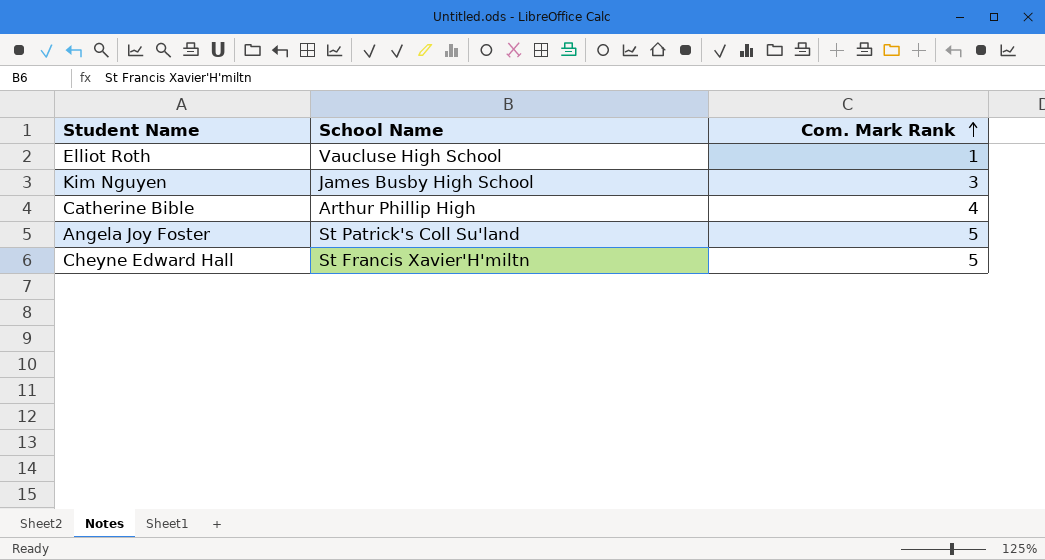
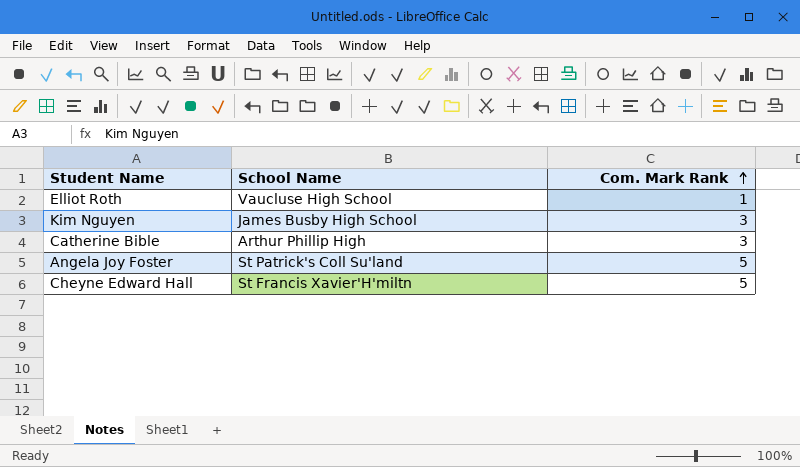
Catherine Bible | Com. Mark Rank: 4 -> 3

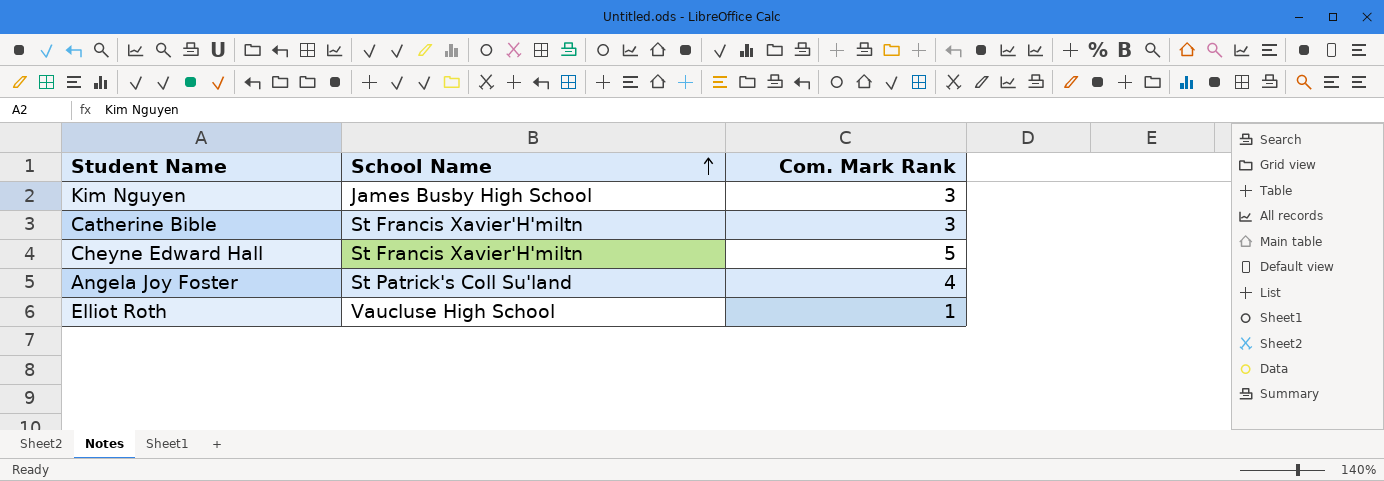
row order: Com. Mark Rank ascending -> School Name ascending
Catherine Bible | School Name: Arthur Phillip High -> St Francis Xavier'H'miltn
Angela Joy Foster | Com. Mark Rank: 5 -> 4

